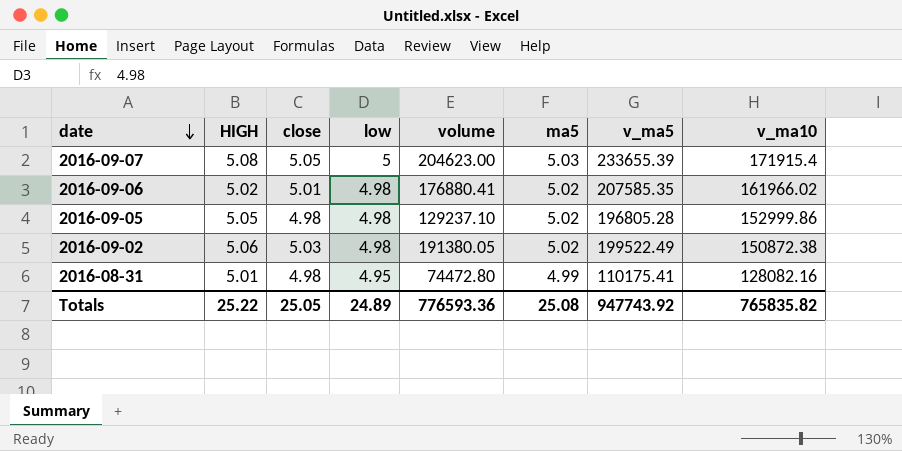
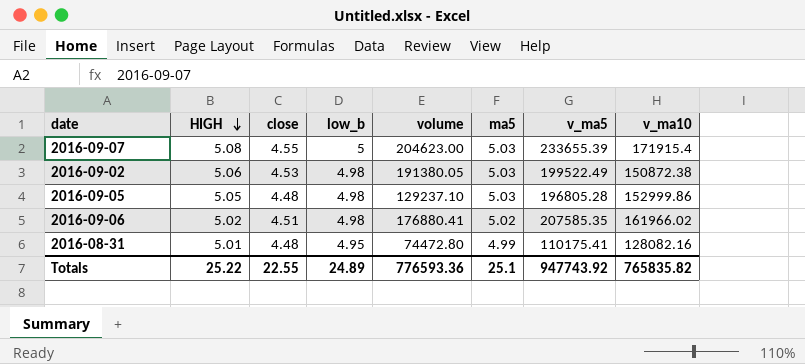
row order: date descending -> HIGH descending
column name: low -> low_b
2016-09-07 | close: 5.05 -> 4.55
2016-09-02 | close: 5.03 -> 4.53
2016-09-02 | ma5: 5.02 -> 5.03
2016-09-05 | close: 4.98 -> 4.48
2016-09-05 | ma5: 5.02 -> 5.03
2016-09-06 | close: 5.01 -> 4.51
2016-08-31 | close: 4.98 -> 4.48
Totals | close: 25.05 -> 22.55
Totals | ma5: 25.08 -> 25.1

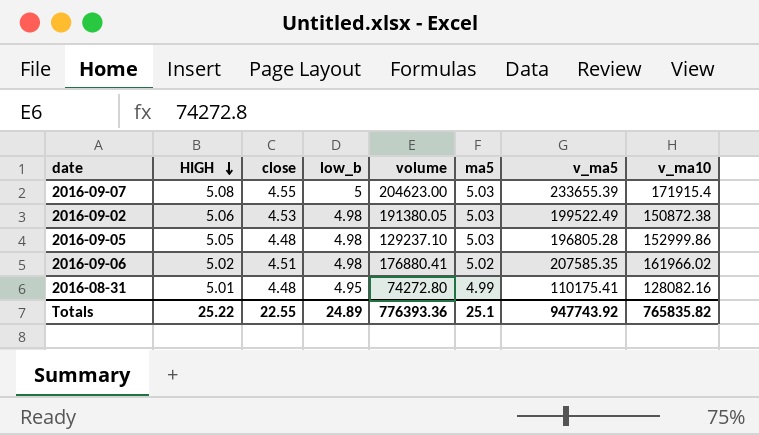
2016-08-31 | volume: 74472.80 -> 74272.80
Totals | volume: 776593.36 -> 776393.36

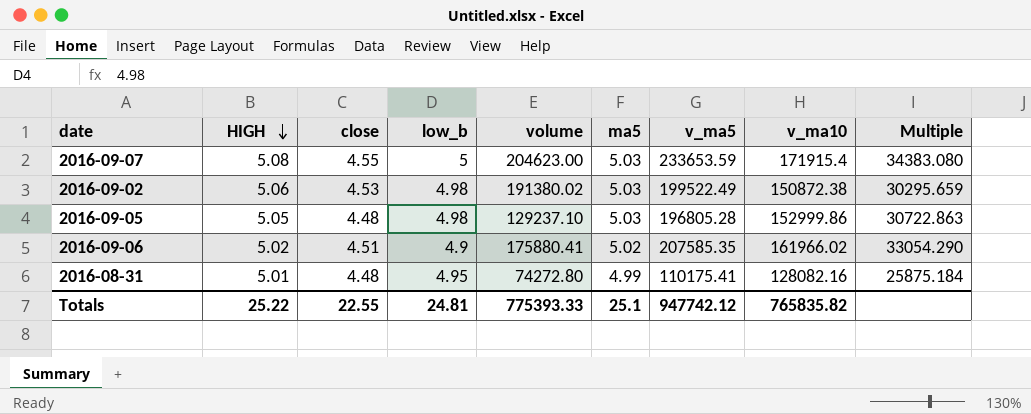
column Multiple | formula: none -> [v_ma10] / [low_b]
2016-09-07 | v_ma5: 233655.39 -> 233653.59
2016-09-02 | volume: 191380.05 -> 191380.02
2016-09-06 | low_b: 4.98 -> 4.9
2016-09-06 | volume: 176880.41 -> 175880.41
Totals | low_b: 24.89 -> 24.81
Totals | volume: 776393.36 -> 775393.33
Totals | v_ma5: 947743.92 -> 947742.12

